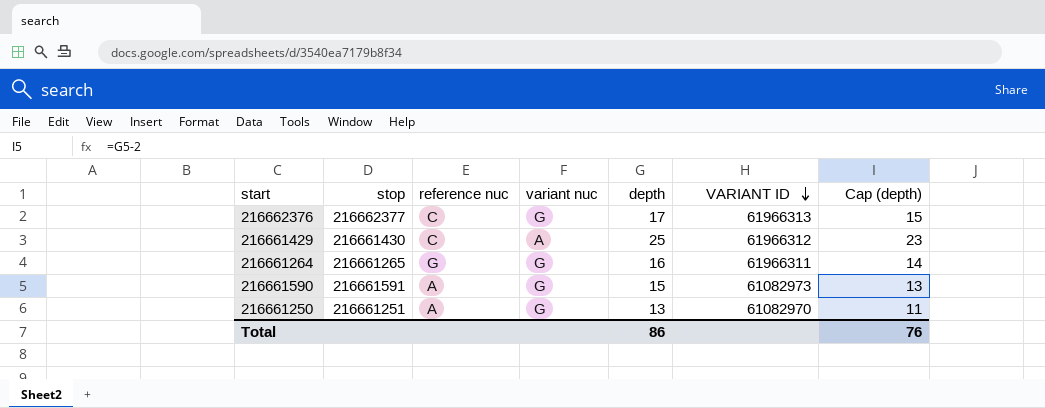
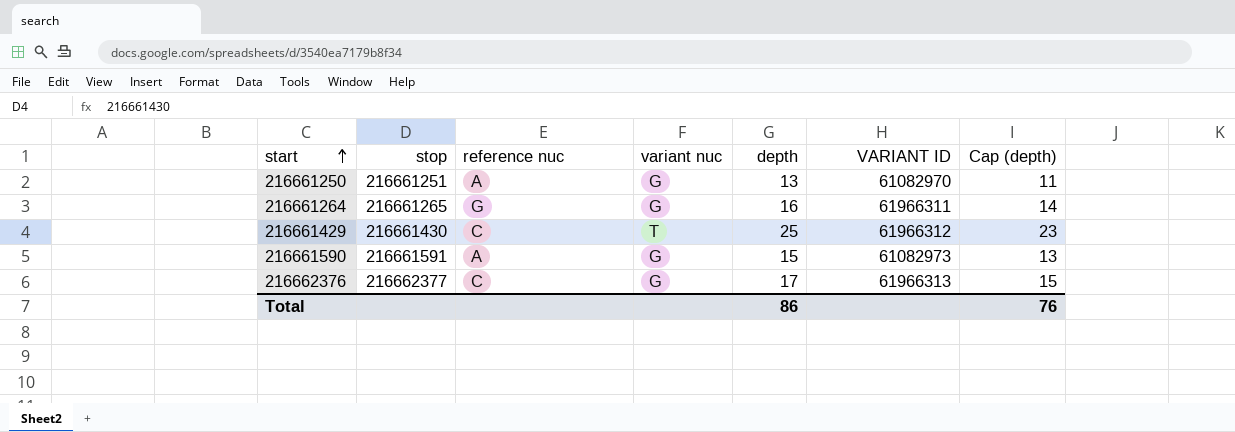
row order: VARIANT ID descending -> start ascending
216661429 | variant nuc: A -> T

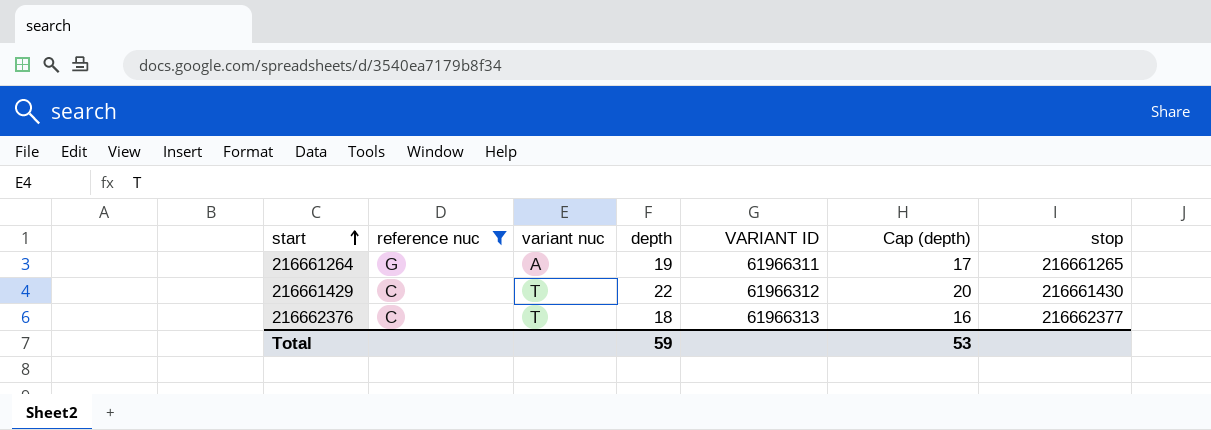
filter: none -> reference nuc != A
column stop | position: 2 -> 7
216661264 | variant nuc: G -> A
216661264 | depth: 16 -> 19
216661264 | Cap (depth): 14 -> 17
216661429 | depth: 25 -> 22
216661429 | Cap (depth): 23 -> 20
216662376 | variant nuc: G -> T
216662376 | depth: 17 -> 18
216662376 | Cap (depth): 15 -> 16
Total | depth: 86 -> 59
Total | Cap (depth): 76 -> 53

